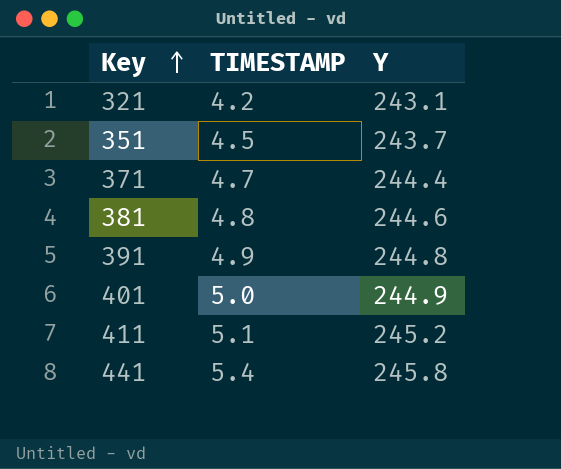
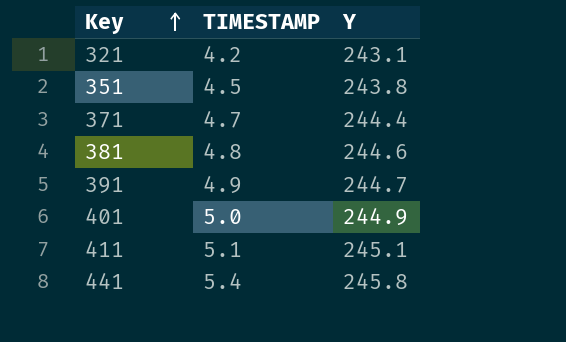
351 | Y: 243.7 -> 243.8
391 | Y: 244.8 -> 244.7
411 | Y: 245.2 -> 245.1

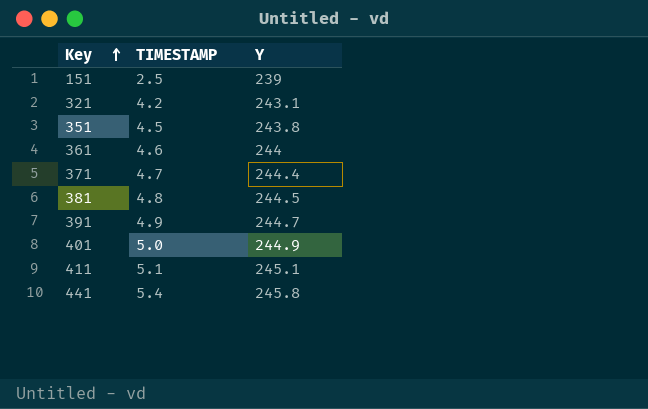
row 151: none -> 2.5 | 239
row 361: none -> 4.6 | 244
381 | Y: 244.6 -> 244.5

